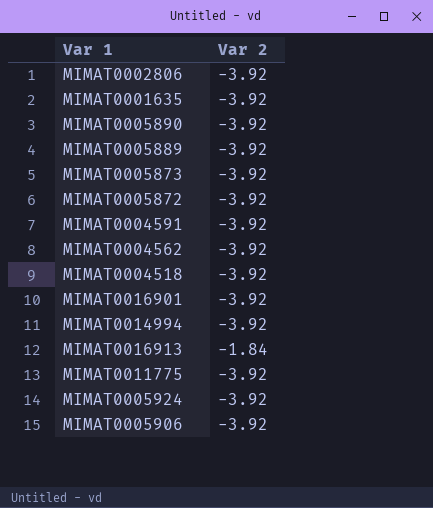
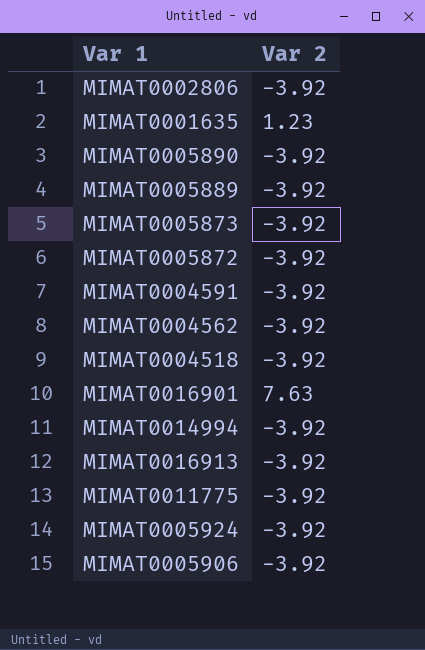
MIMAT0001635 | Var 2: -3.92 -> 1.23
MIMAT0016901 | Var 2: -3.92 -> 7.63
MIMAT0016913 | Var 2: -1.84 -> -3.92

